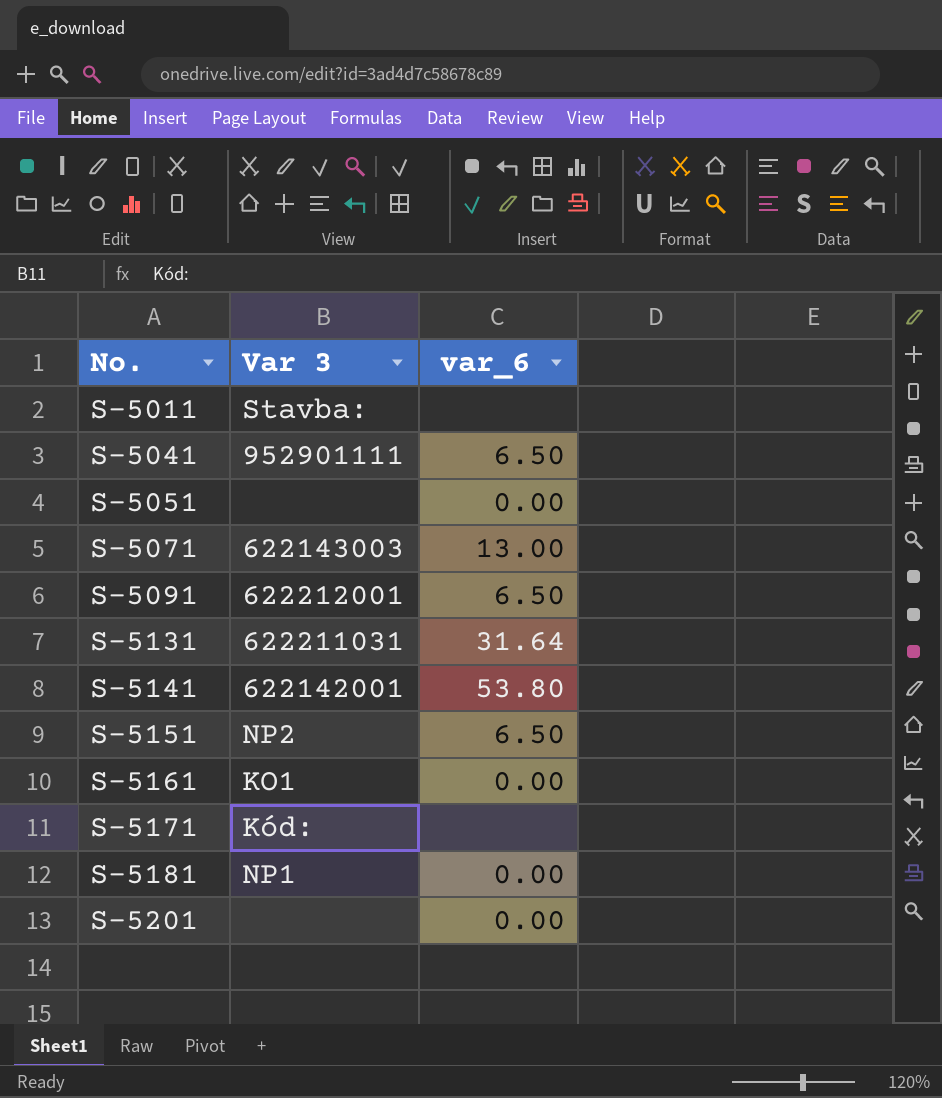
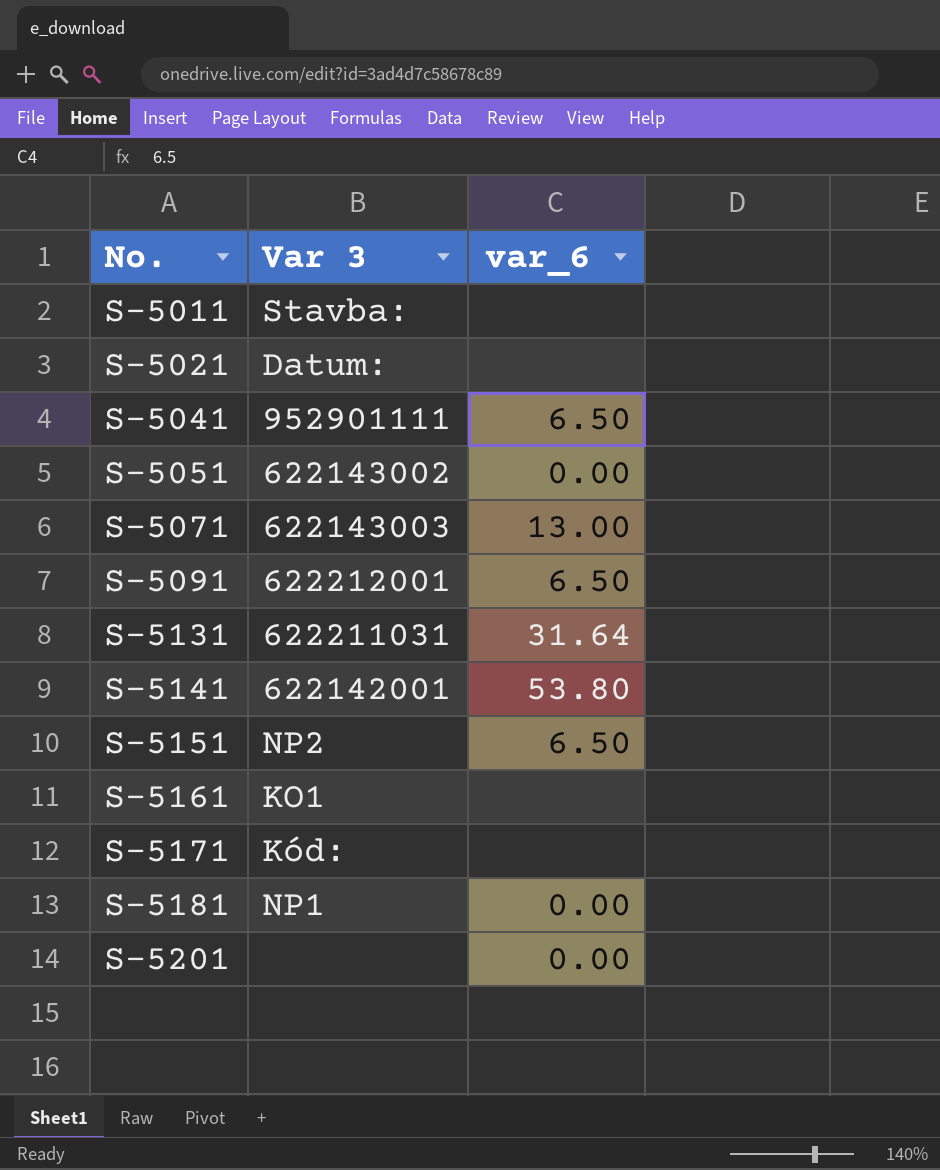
row S-5021: none -> Datum: | none
S-5051 | Var 3: none -> 622143002
S-5161 | var_6: 0.00 -> none

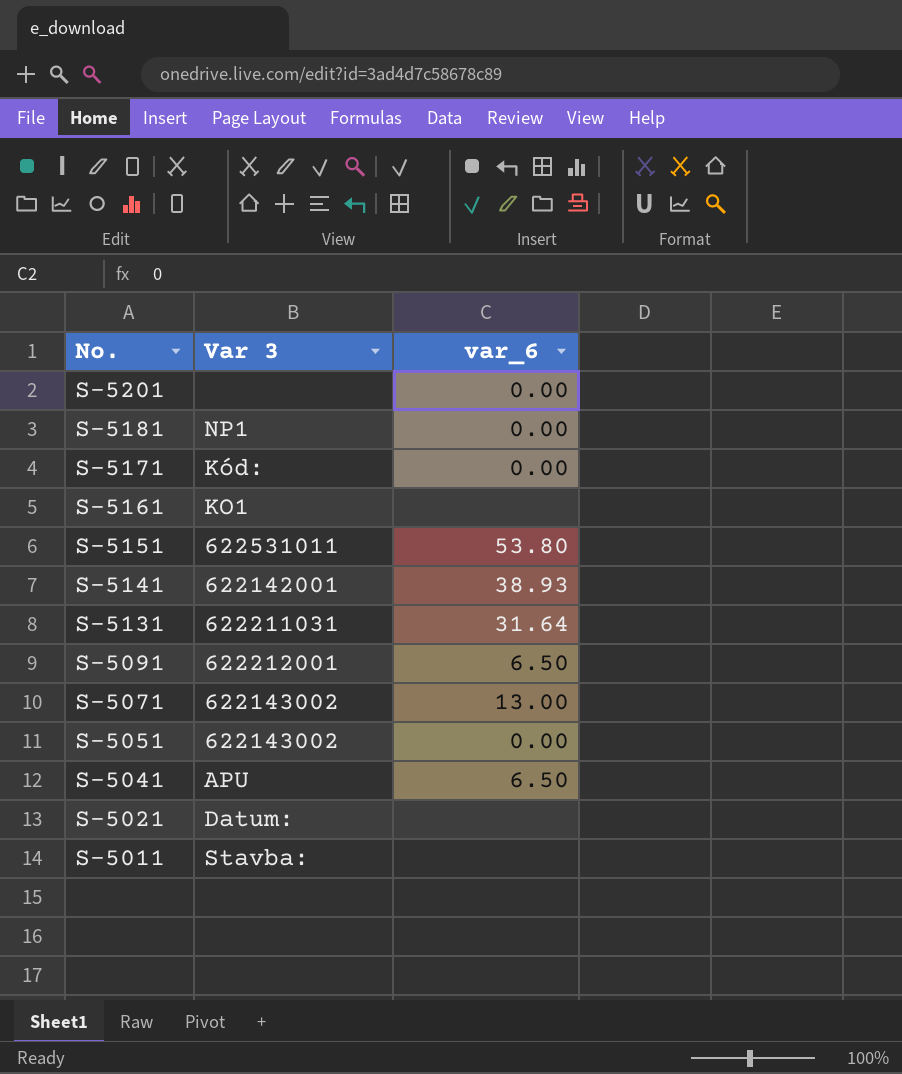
row order: No. ascending -> No. descending
S-5171 | var_6: none -> 0.00
S-5151 | Var 3: NP2 -> 622531011
S-5151 | var_6: 6.50 -> 53.80
S-5141 | var_6: 53.80 -> 38.93
S-5071 | Var 3: 622143003 -> 622143002
S-5041 | Var 3: 952901111 -> APU

